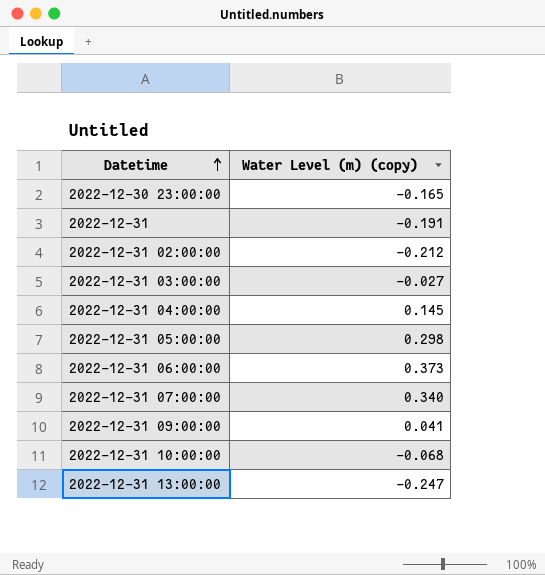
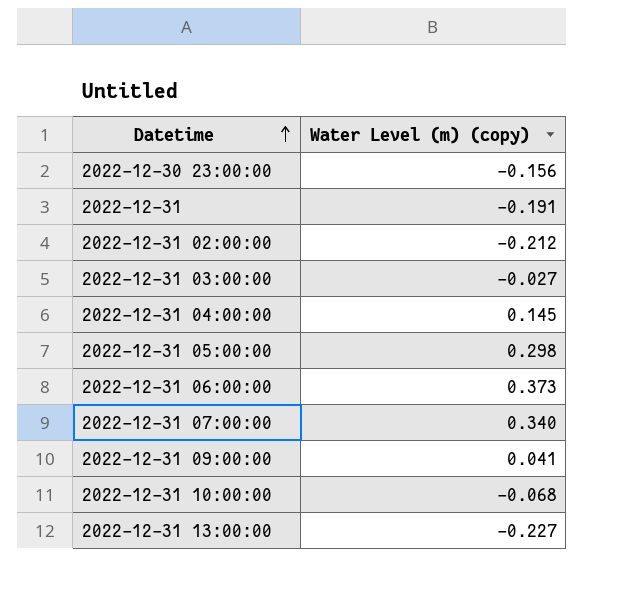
2022-12-30 23:00:00 | Water Level (m) (copy): -0.165 -> -0.156
2022-12-31 13:00:00 | Water Level (m) (copy): -0.247 -> -0.227

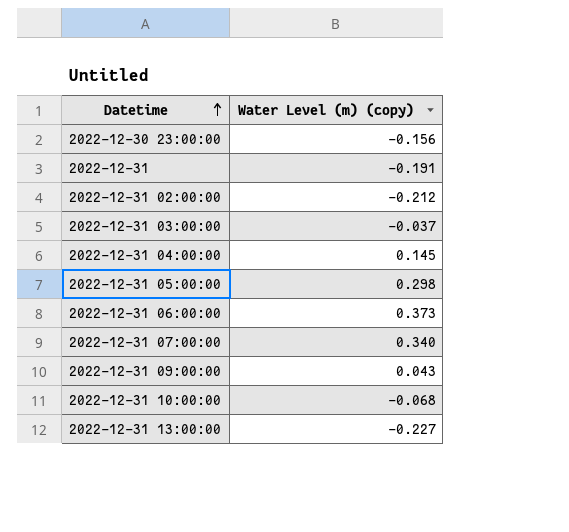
2022-12-31 03:00:00 | Water Level (m) (copy): -0.027 -> -0.037
2022-12-31 09:00:00 | Water Level (m) (copy): 0.041 -> 0.043

